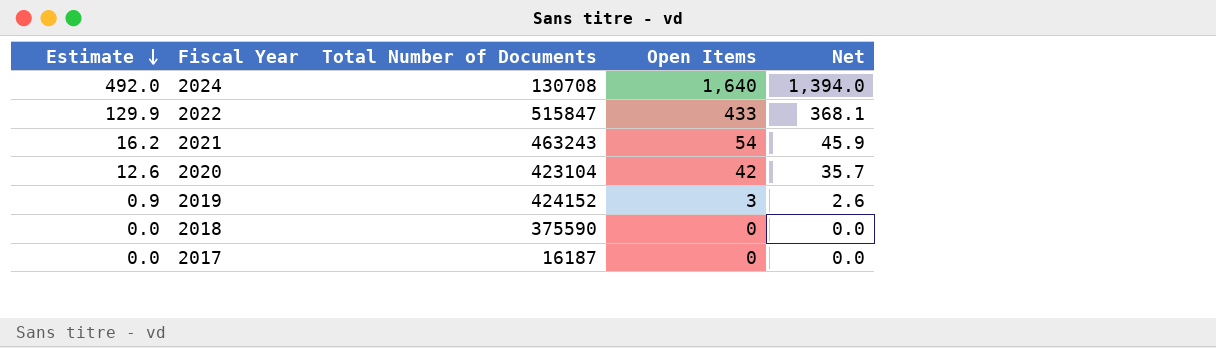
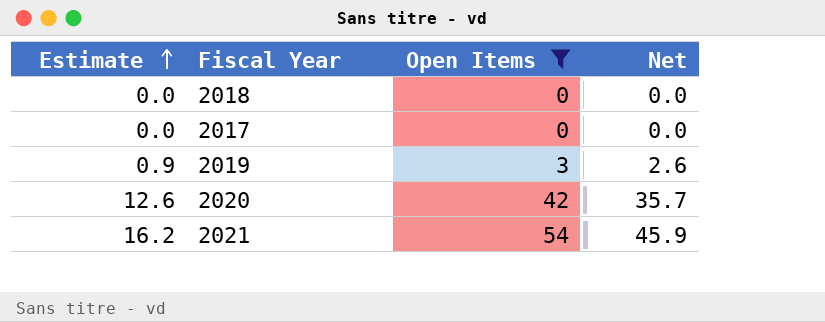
filter: none -> Open Items <= 54
row order: Estimate descending -> Estimate ascending
column Total Number of Documents | position: 3 -> none

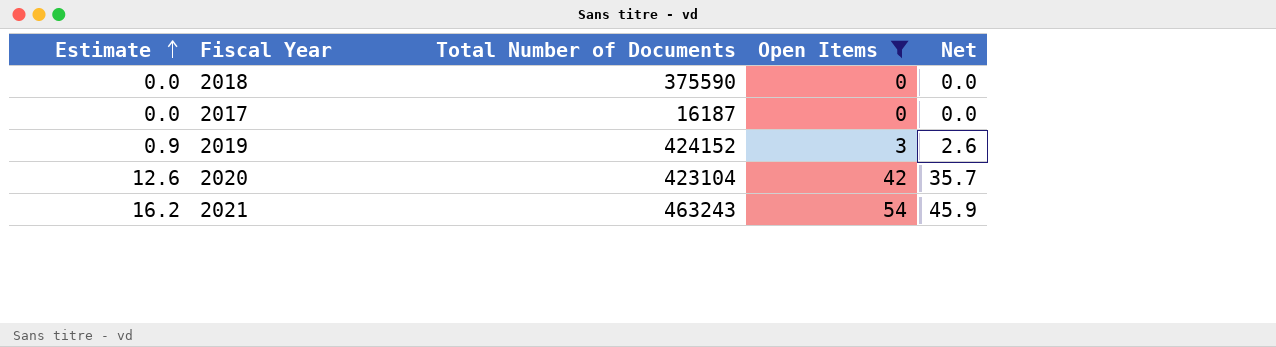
column Total Number of Documents | position: none -> 3

